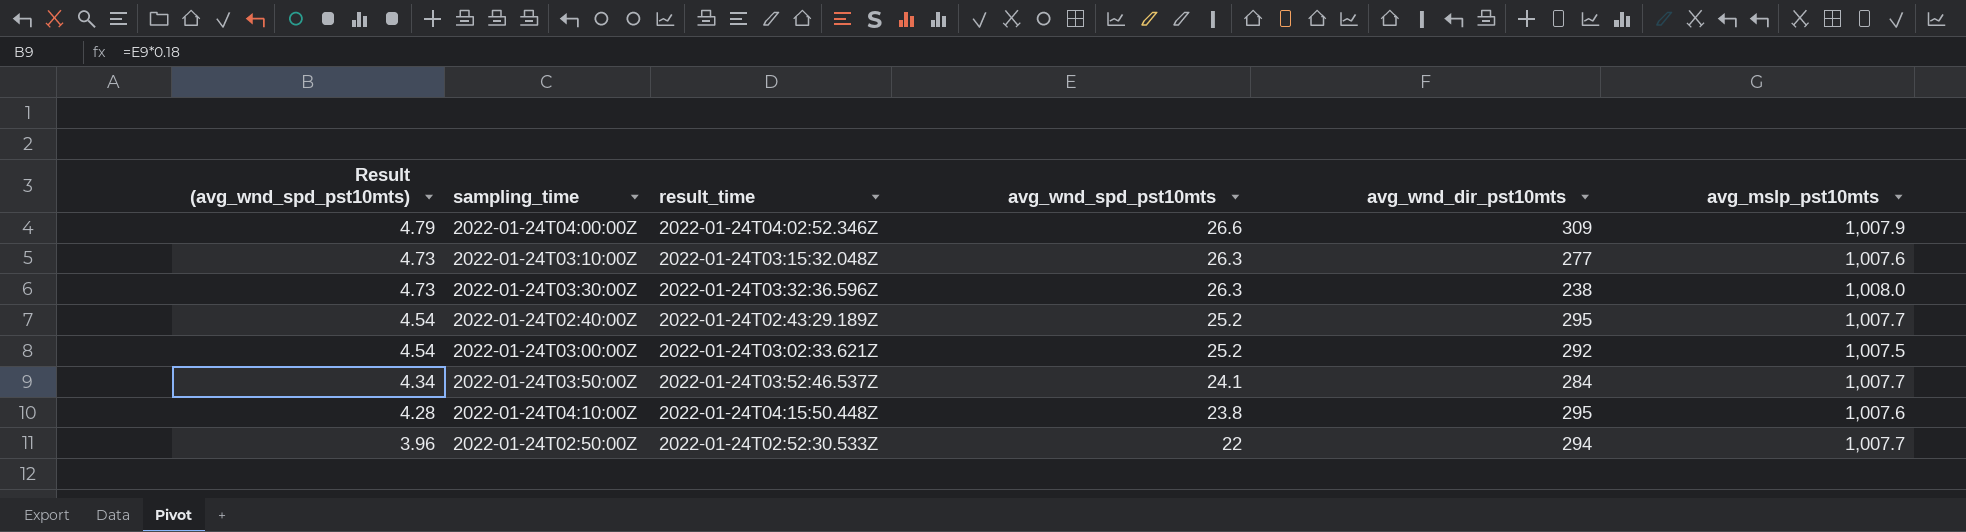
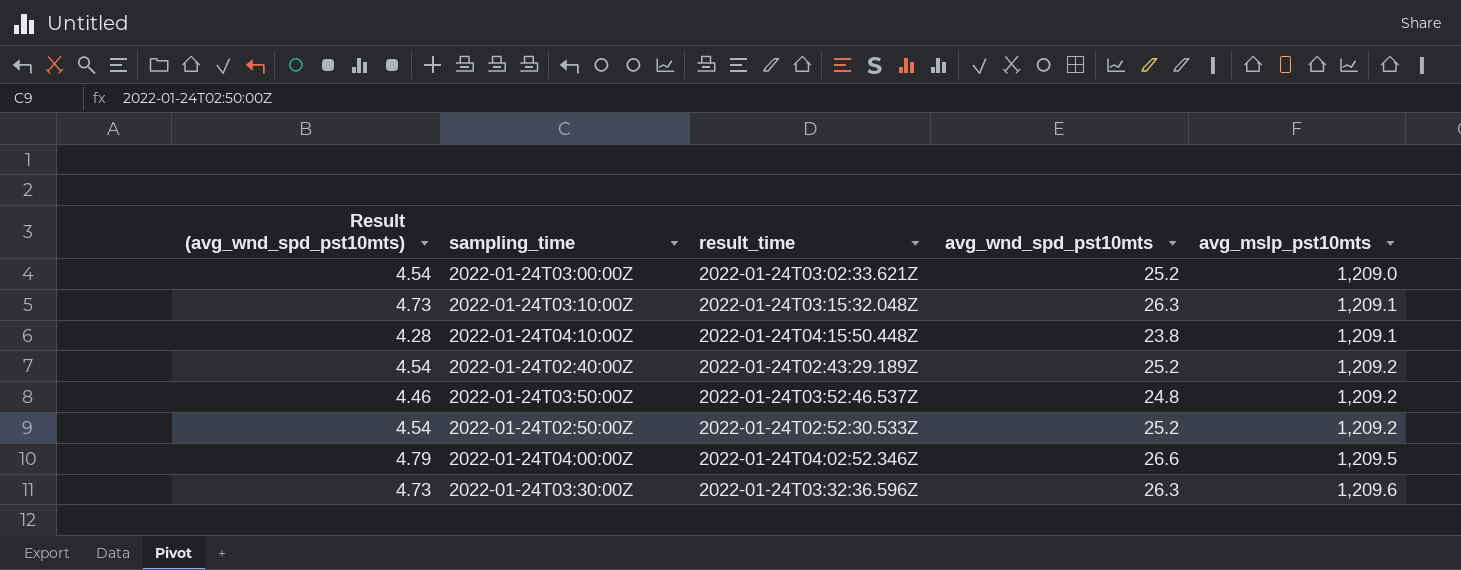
row order: Result (avg_wnd_spd_pst10mts) descending -> avg_mslp_pst10mts ascending
column avg_wnd_dir_pst10mts | position: 5 -> none
2022-01-24T03:00:00Z | avg_mslp_pst10mts: 1,007.5 -> 1,209.0
2022-01-24T03:10:00Z | avg_mslp_pst10mts: 1,007.6 -> 1,209.1
2022-01-24T04:10:00Z | avg_mslp_pst10mts: 1,007.6 -> 1,209.1
2022-01-24T02:40:00Z | avg_mslp_pst10mts: 1,007.7 -> 1,209.2
2022-01-24T03:50:00Z | Result (avg_wnd_spd_pst10mts): 4.34 -> 4.46
2022-01-24T03:50:00Z | avg_wnd_spd_pst10mts: 24.1 -> 24.8
2022-01-24T03:50:00Z | avg_mslp_pst10mts: 1,007.7 -> 1,209.2
2022-01-24T02:50:00Z | Result (avg_wnd_spd_pst10mts): 3.96 -> 4.54
2022-01-24T02:50:00Z | avg_wnd_spd_pst10mts: 22 -> 25.2
2022-01-24T02:50:00Z | avg_mslp_pst10mts: 1,007.7 -> 1,209.2
2022-01-24T04:00:00Z | avg_mslp_pst10mts: 1,007.9 -> 1,209.5
2022-01-24T03:30:00Z | avg_mslp_pst10mts: 1,008.0 -> 1,209.6

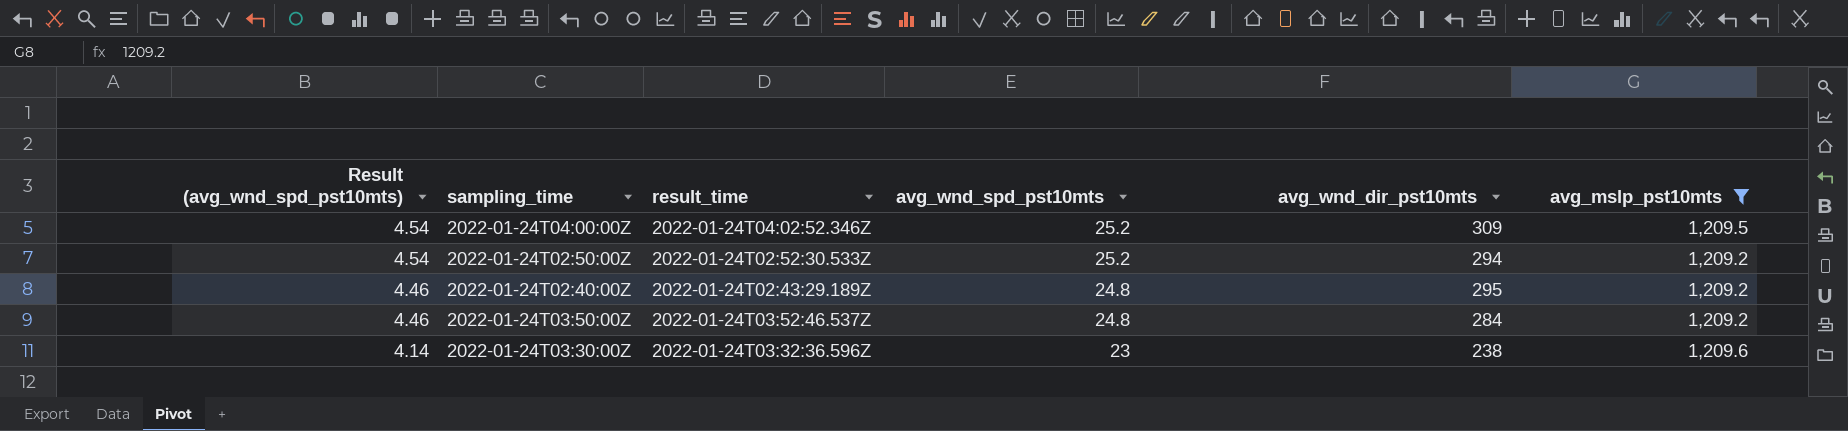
filter: none -> avg_mslp_pst10mts >= 1,209.2
row order: avg_mslp_pst10mts ascending -> Result (avg_wnd_spd_pst10mts) descending
column avg_wnd_dir_pst10mts | position: none -> 5
2022-01-24T04:00:00Z | Result (avg_wnd_spd_pst10mts): 4.79 -> 4.54
2022-01-24T04:00:00Z | avg_wnd_spd_pst10mts: 26.6 -> 25.2
2022-01-24T02:40:00Z | Result (avg_wnd_spd_pst10mts): 4.54 -> 4.46
2022-01-24T02:40:00Z | avg_wnd_spd_pst10mts: 25.2 -> 24.8
2022-01-24T03:30:00Z | Result (avg_wnd_spd_pst10mts): 4.73 -> 4.14
2022-01-24T03:30:00Z | avg_wnd_spd_pst10mts: 26.3 -> 23

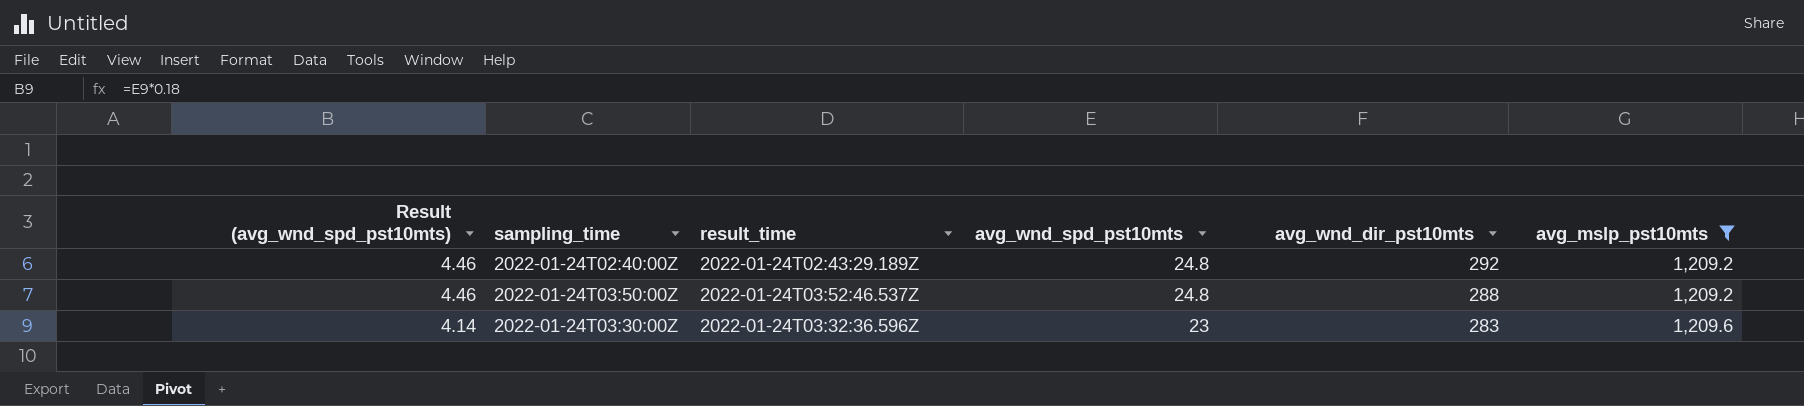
row 2022-01-24T04:00:00Z: 4.54 | 2022-01-24T04:02:52.346Z | 25.2 | 309 | 1,209.5 -> none
row 2022-01-24T02:50:00Z: 4.54 | 2022-01-24T02:52:30.533Z | 25.2 | 294 | 1,209.2 -> none
2022-01-24T02:40:00Z | avg_wnd_dir_pst10mts: 295 -> 292
2022-01-24T03:50:00Z | avg_wnd_dir_pst10mts: 284 -> 288
2022-01-24T03:30:00Z | avg_wnd_dir_pst10mts: 238 -> 283

